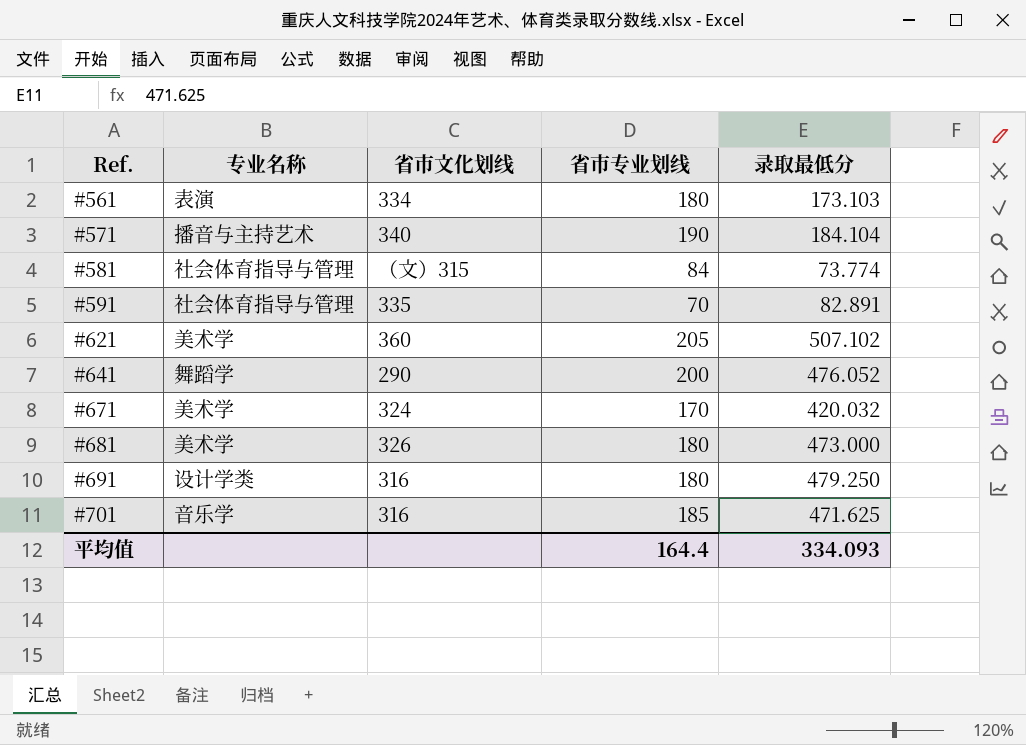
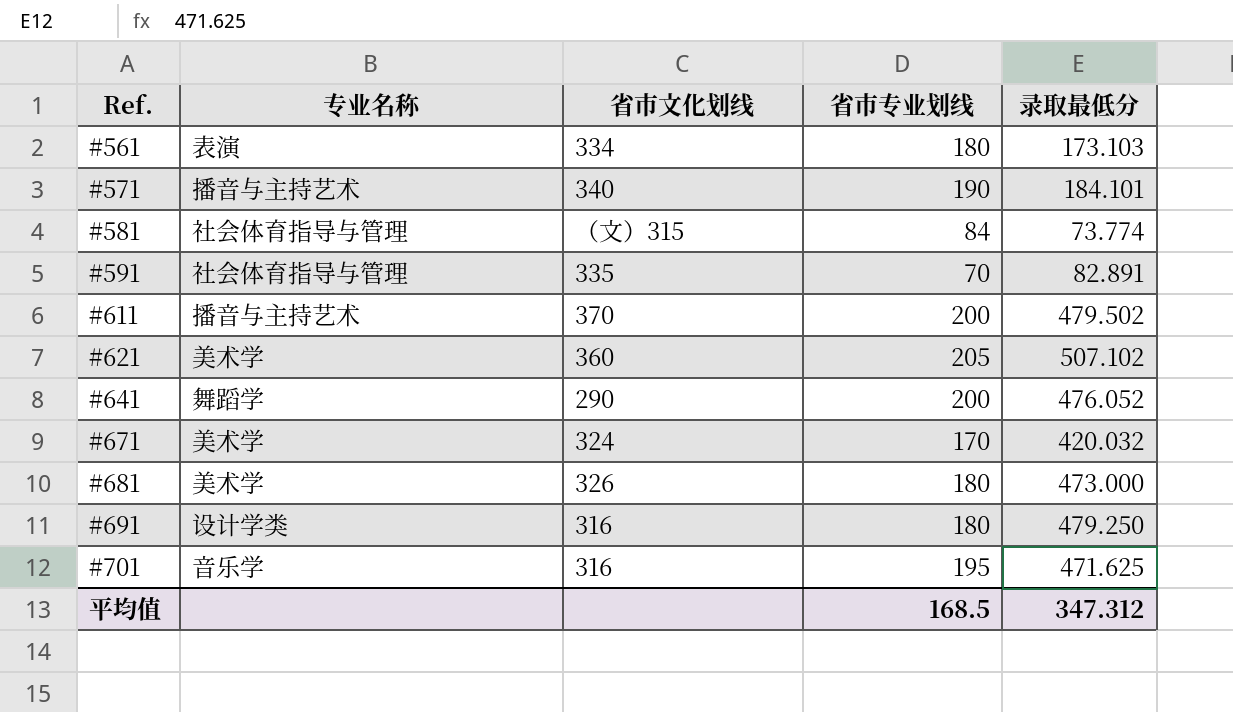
#571 | 录取最低分: 184.104 -> 184.101
row #611: none -> 播音与主持艺术 | 370 | 200 | 479.502
#701 | 省市专业划线: 185 -> 195
平均值 | 省市专业划线: 164.4 -> 168.5
平均值 | 录取最低分: 334.093 -> 347.312

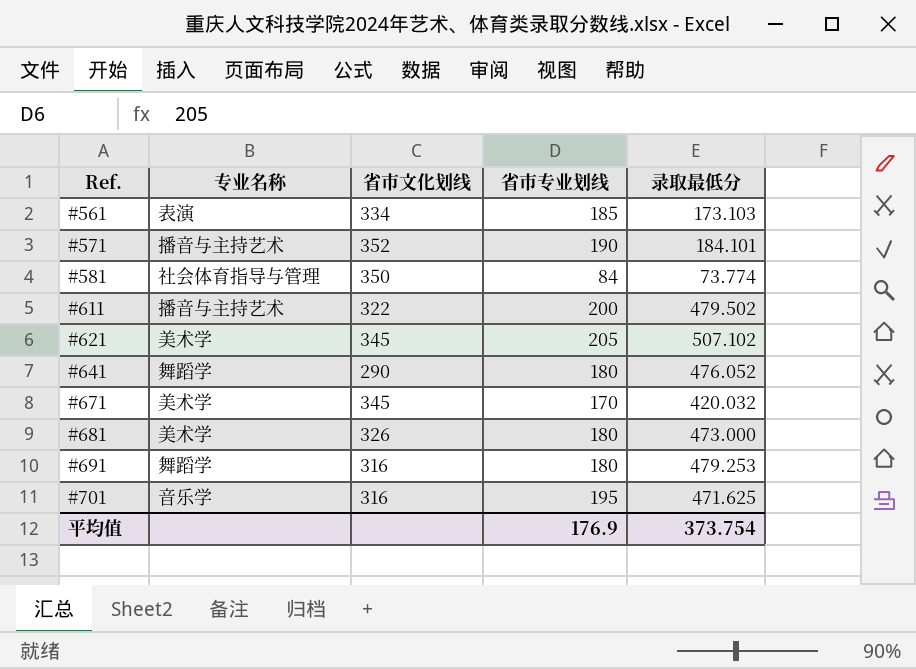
row #591: 社会体育指导与管理 | 335 | 70 | 82.891 -> none
#561 | 省市专业划线: 180 -> 185
#571 | 省市文化划线: 340 -> 352
#581 | 省市文化划线: （文）315 -> 350
#611 | 省市文化划线: 370 -> 322
#621 | 省市文化划线: 360 -> 345
#641 | 省市专业划线: 200 -> 180
#671 | 省市文化划线: 324 -> 345
#691 | 专业名称: 设计学类 -> 舞蹈学
#691 | 录取最低分: 479.250 -> 479.253
平均值 | 省市专业划线: 168.5 -> 176.9
平均值 | 录取最低分: 347.312 -> 373.754

